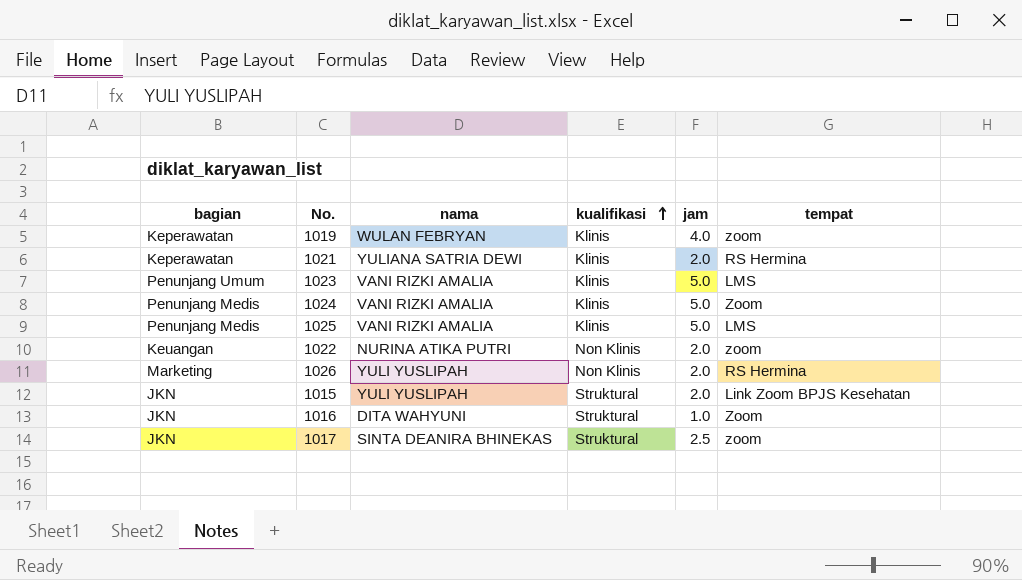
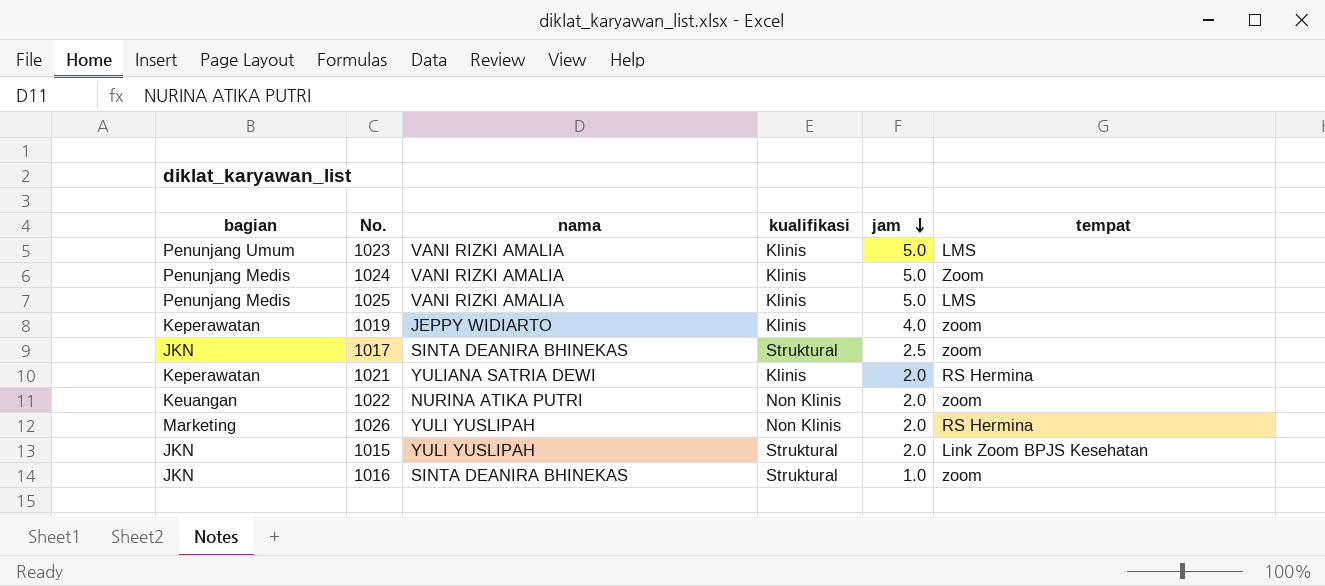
row order: kualifikasi ascending -> jam descending
1019 | nama: WULAN FEBRYAN -> JEPPY WIDIARTO
1016 | nama: DITA WAHYUNI -> SINTA DEANIRA BHINEKAS
1016 | tempat: Zoom -> zoom

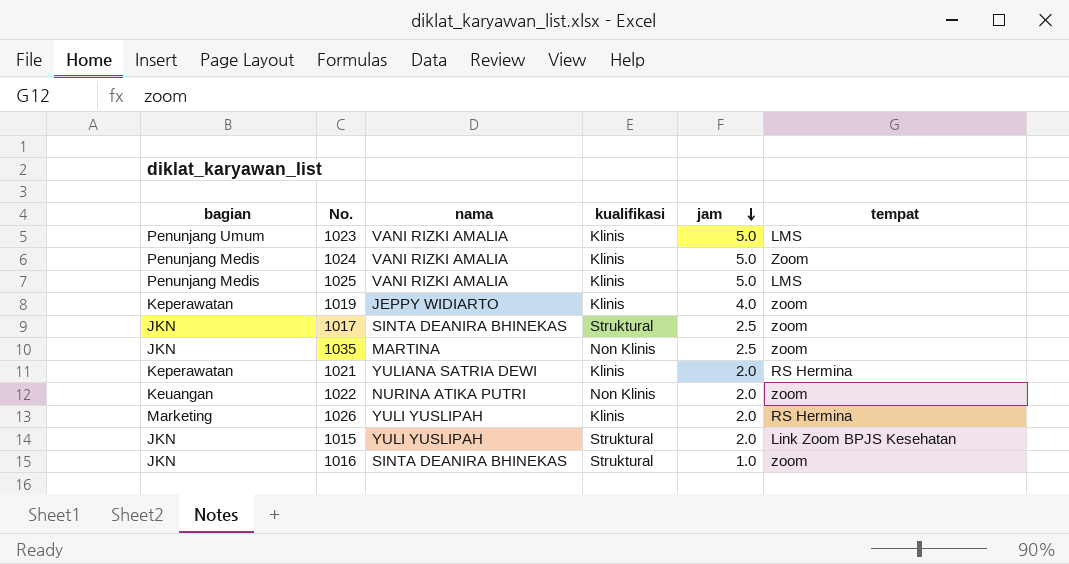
row 1035: none -> JKN | MARTINA | Non Klinis | 2.5 | zoom
1026 | kualifikasi: Non Klinis -> Klinis

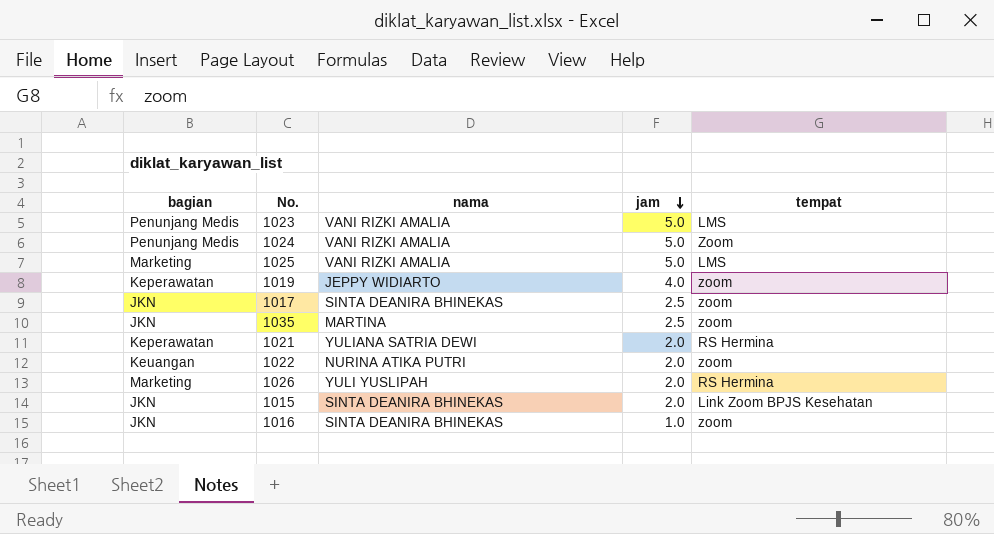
column kualifikasi | position: 4 -> none
1023 | bagian: Penunjang Umum -> Penunjang Medis
1025 | bagian: Penunjang Medis -> Marketing
1015 | nama: YULI YUSLIPAH -> SINTA DEANIRA BHINEKAS

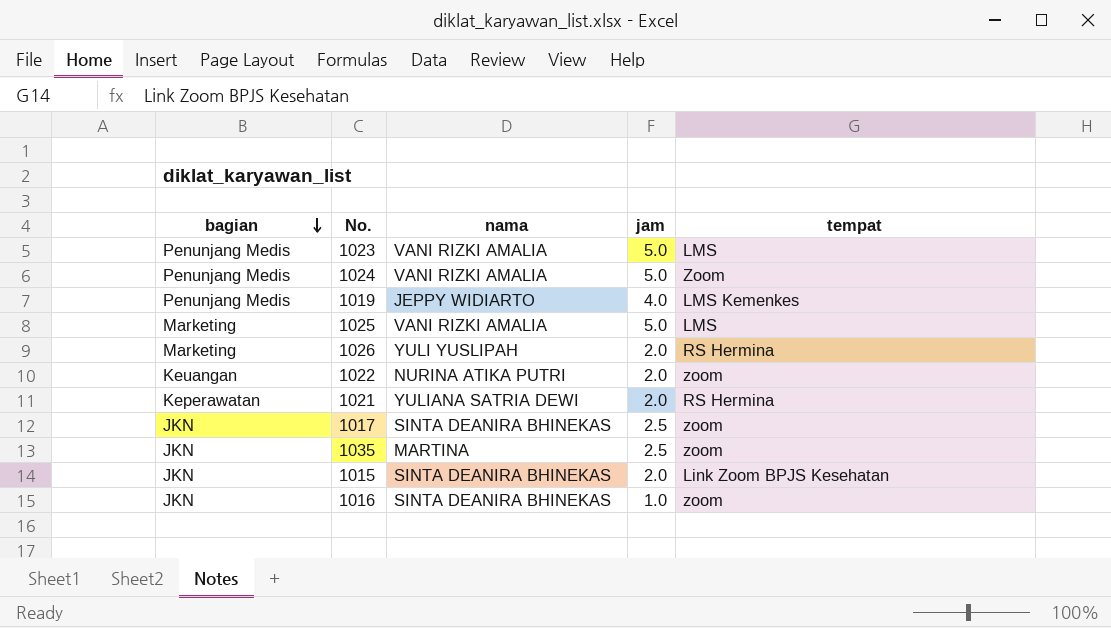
row order: jam descending -> bagian descending
1019 | bagian: Keperawatan -> Penunjang Medis
1019 | tempat: zoom -> LMS Kemenkes

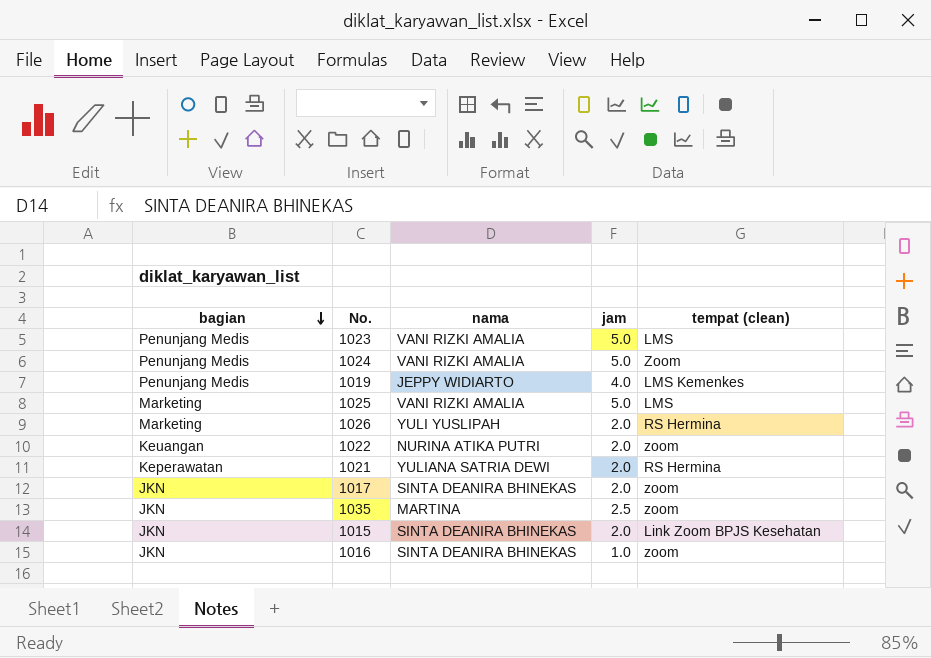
column name: tempat -> tempat (clean)
1017 | jam: 2.5 -> 2.0

